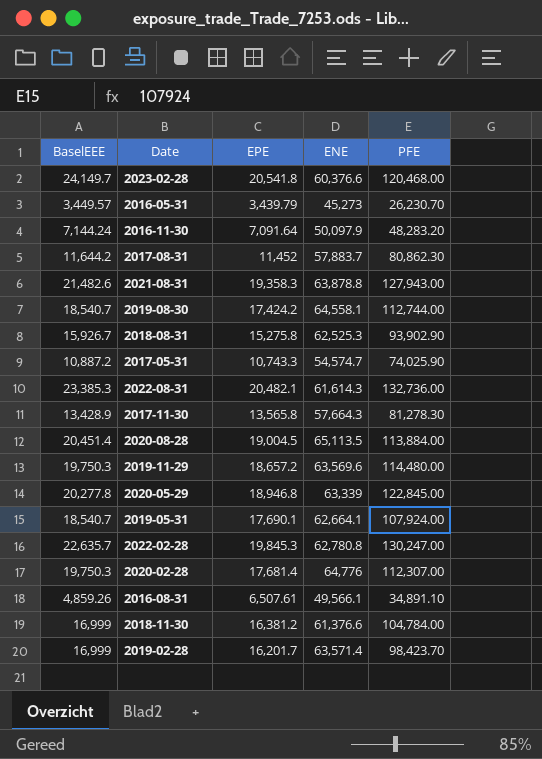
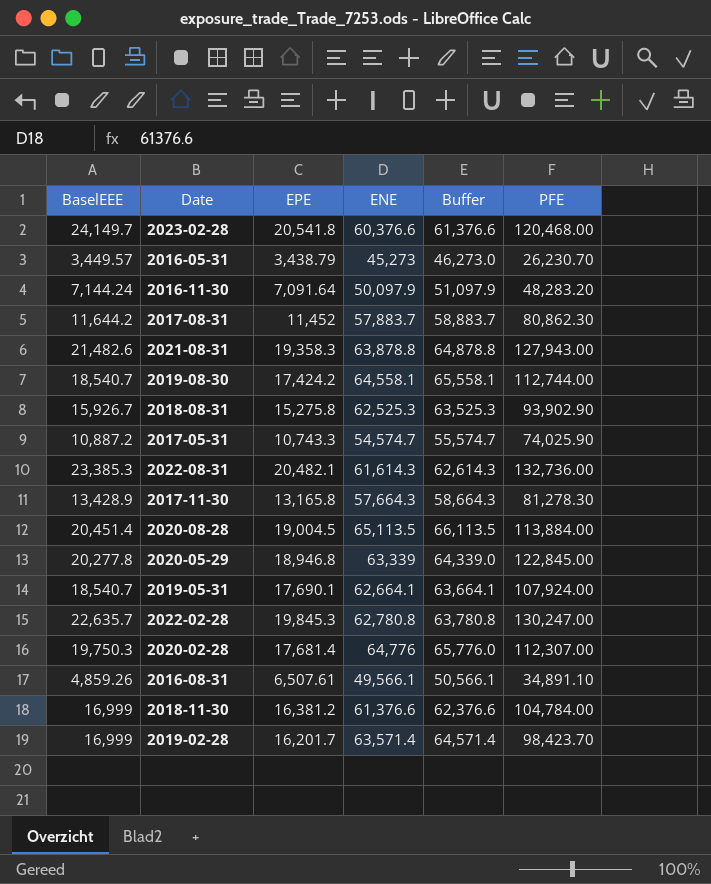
column Buffer | formula: none -> [ENE] + 1000
row 2019-11-29: 19,750.3 | 18,657.2 | 63,569.6 | 114,480.00 -> none
2016-05-31 | EPE: 3,439.79 -> 3,438.79
2017-11-30 | EPE: 13,565.8 -> 13,165.8

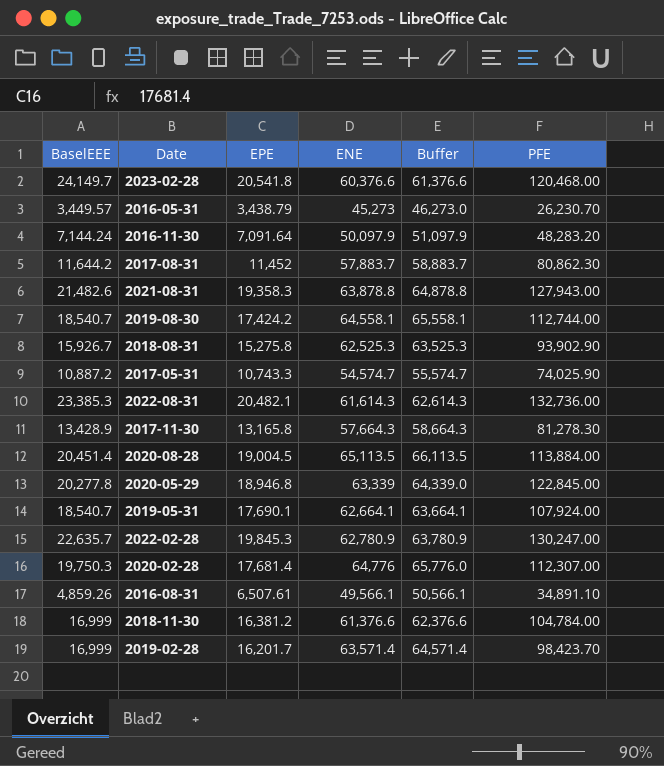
2022-02-28 | ENE: 62,780.8 -> 62,780.9
2022-02-28 | Buffer: 63,780.8 -> 63,780.9

